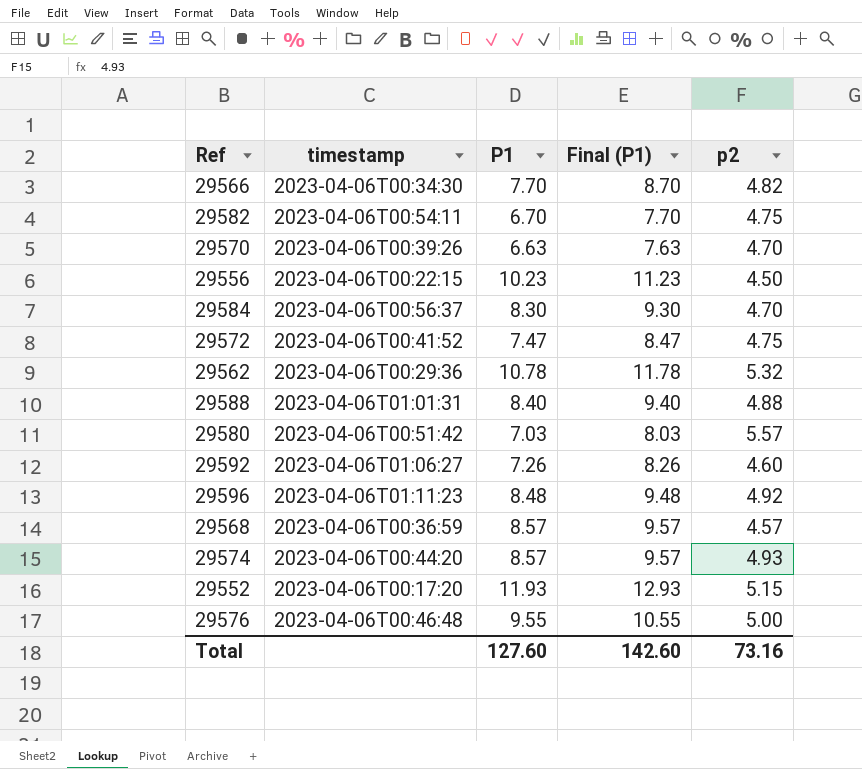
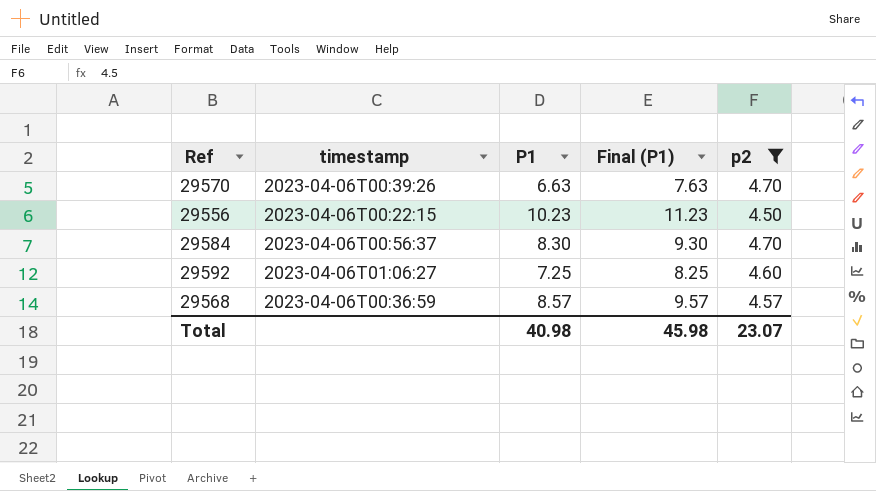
filter: none -> p2 <= 4.70
29592 | P1: 7.26 -> 7.25
29592 | Final (P1): 8.26 -> 8.25
Total | P1: 127.60 -> 40.98
Total | Final (P1): 142.60 -> 45.98
Total | p2: 73.16 -> 23.07

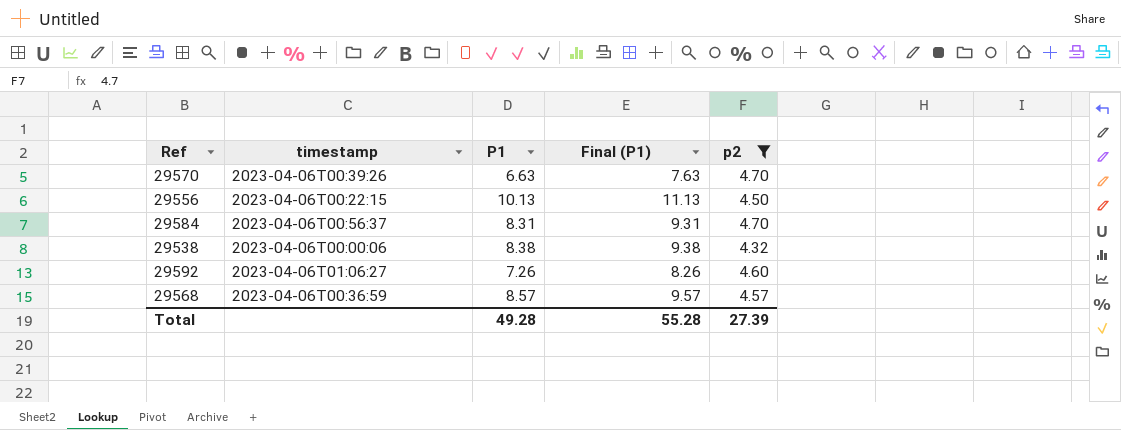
29556 | P1: 10.23 -> 10.13
29556 | Final (P1): 11.23 -> 11.13
29584 | P1: 8.30 -> 8.31
29584 | Final (P1): 9.30 -> 9.31
row 29538: none -> 2023-04-06T00:00:06 | 8.38 | 9.38 | 4.32
29592 | P1: 7.25 -> 7.26
29592 | Final (P1): 8.25 -> 8.26
Total | P1: 40.98 -> 49.28
Total | Final (P1): 45.98 -> 55.28
Total | p2: 23.07 -> 27.39

